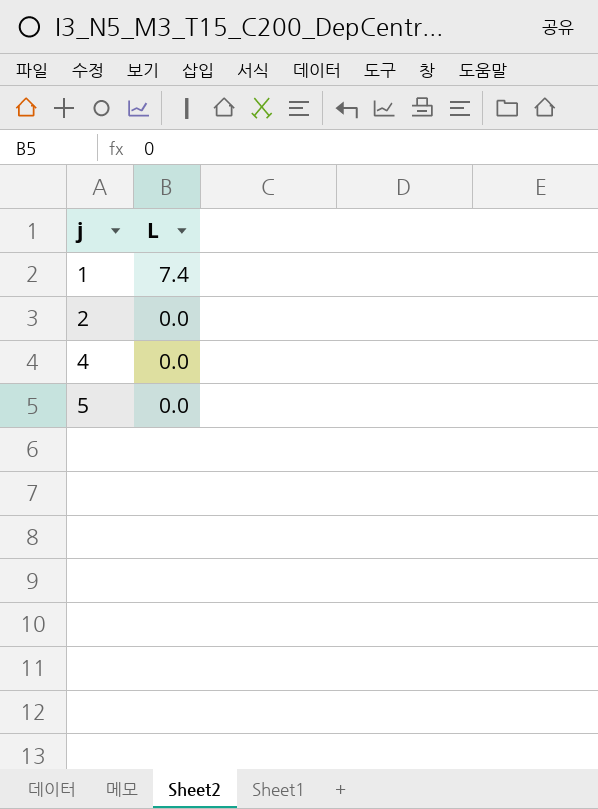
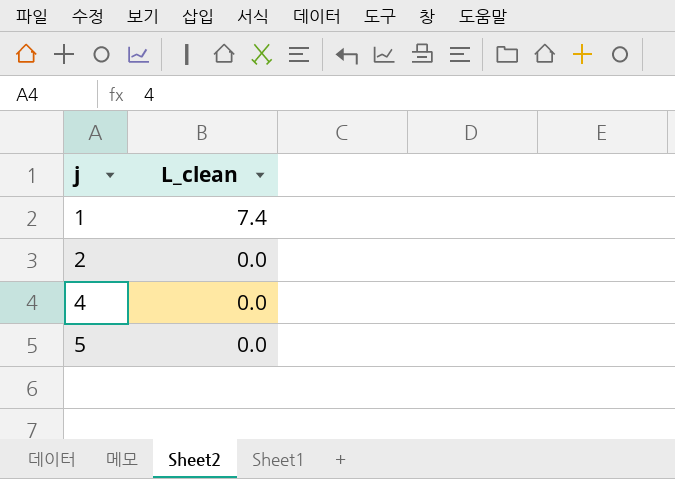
column name: L -> L_clean

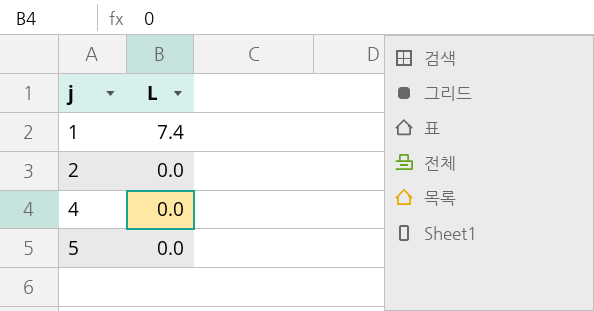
column name: L_clean -> L

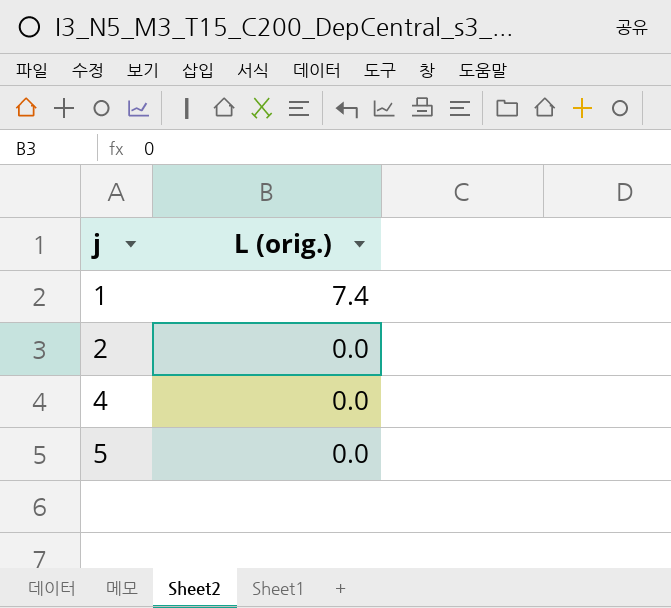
column name: L -> L (orig.)

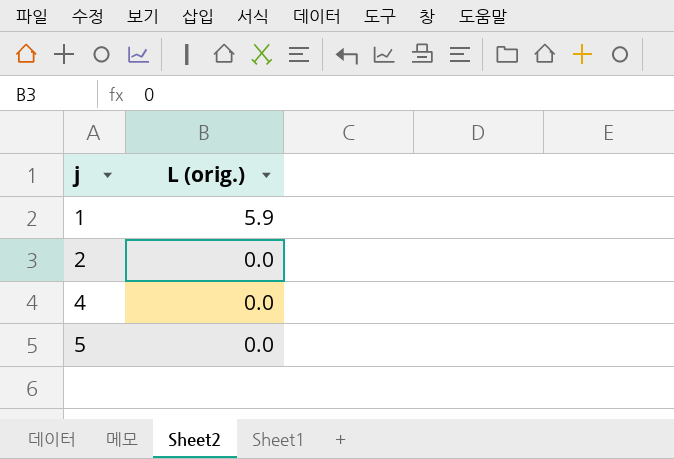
1 | L (orig.): 7.4 -> 5.9

